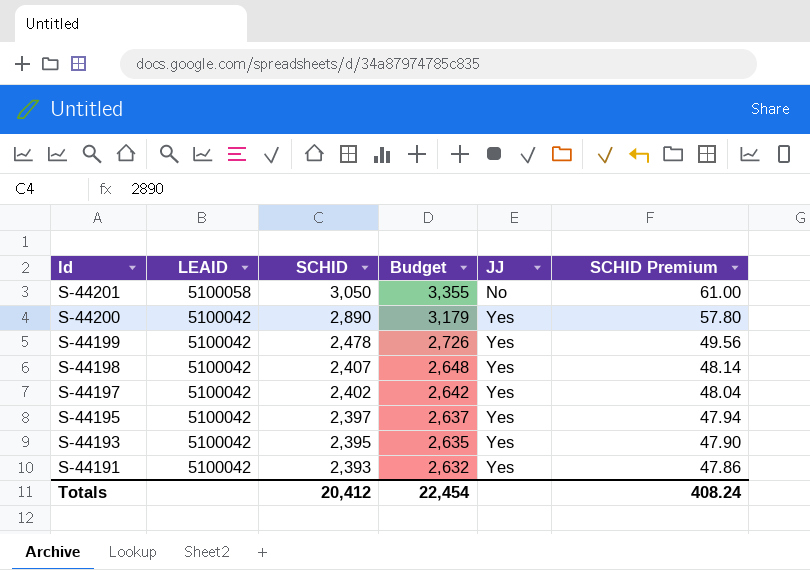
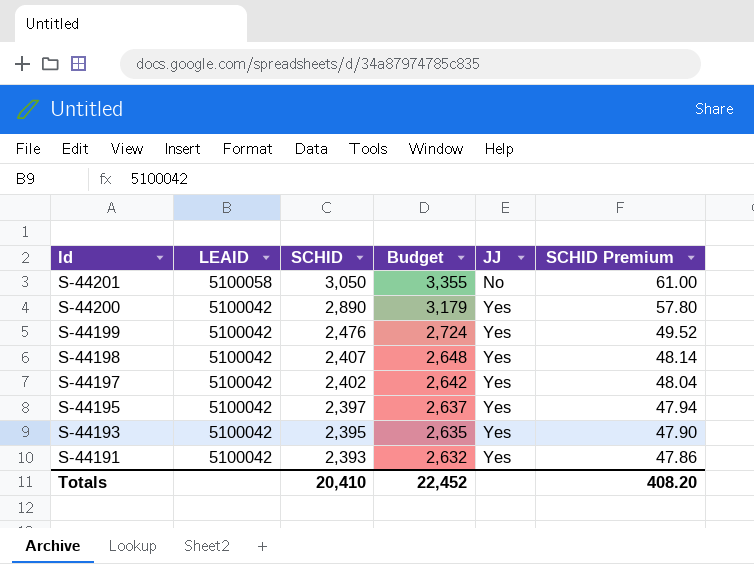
S-44199 | SCHID: 2,478 -> 2,476
S-44199 | Budget: 2,726 -> 2,724
S-44199 | SCHID Premium: 49.56 -> 49.52
Totals | SCHID: 20,412 -> 20,410
Totals | Budget: 22,454 -> 22,452
Totals | SCHID Premium: 408.24 -> 408.20

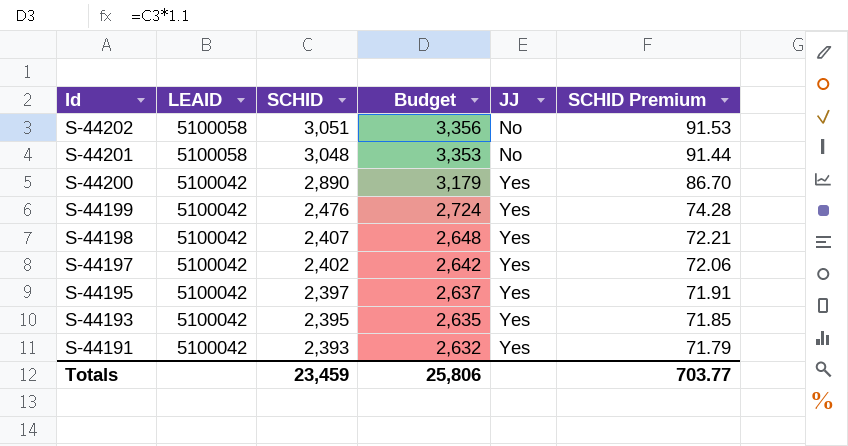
column SCHID Premium | formula: [SCHID] * 0.02 -> [SCHID] * 0.03
row S-44202: none -> 5100058 | 3,051 | 3,356 | No | 91.53
S-44201 | SCHID: 3,050 -> 3,048
S-44201 | Budget: 3,355 -> 3,353
Totals | SCHID: 20,410 -> 23,459
Totals | Budget: 22,452 -> 25,806
Totals | SCHID Premium: 408.20 -> 703.77

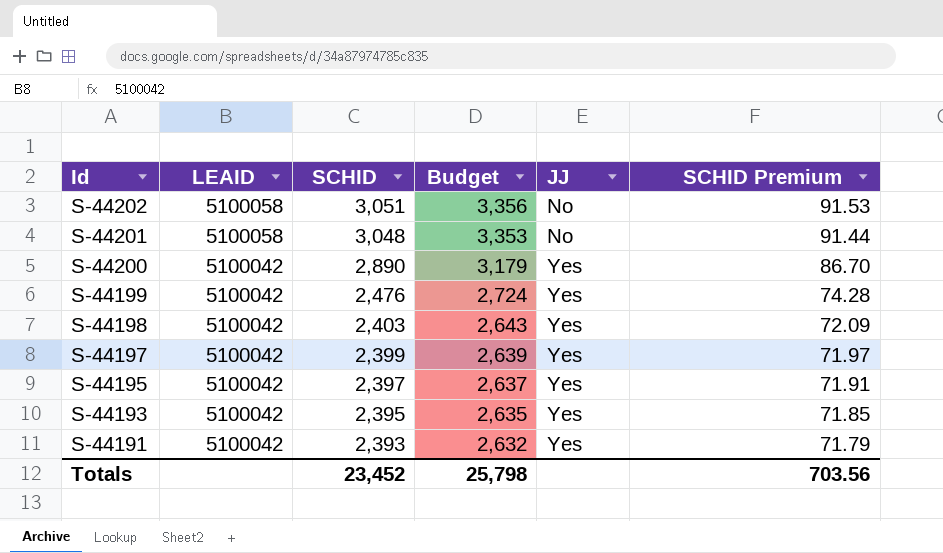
S-44198 | SCHID: 2,407 -> 2,403
S-44198 | Budget: 2,648 -> 2,643
S-44198 | SCHID Premium: 72.21 -> 72.09
S-44197 | SCHID: 2,402 -> 2,399
S-44197 | Budget: 2,642 -> 2,639
S-44197 | SCHID Premium: 72.06 -> 71.97
Totals | SCHID: 23,459 -> 23,452
Totals | Budget: 25,806 -> 25,798
Totals | SCHID Premium: 703.77 -> 703.56

